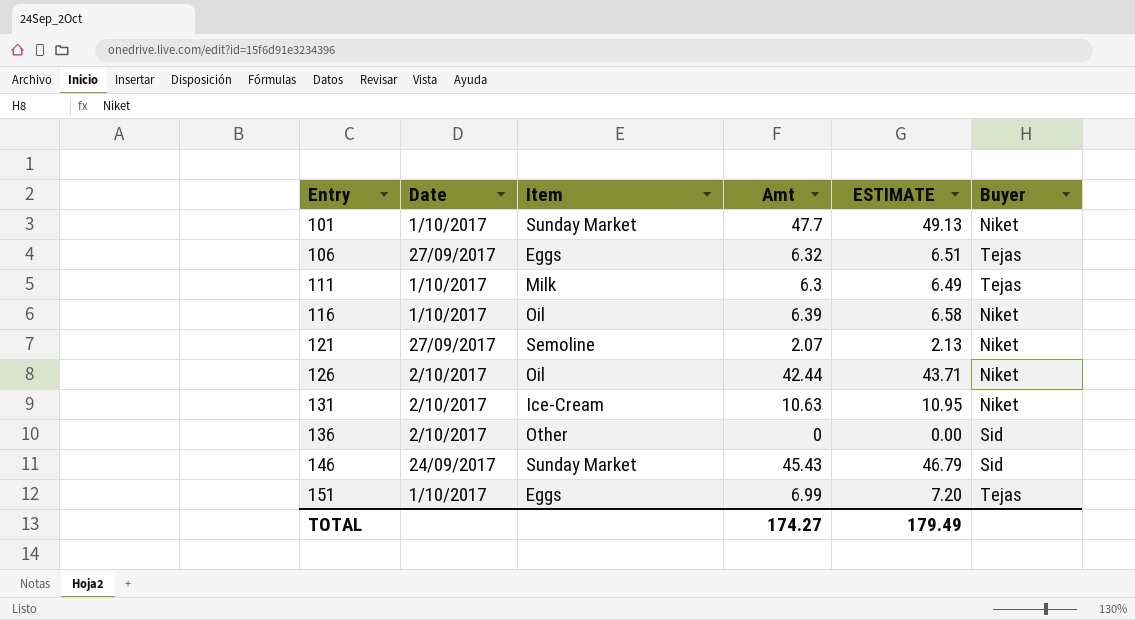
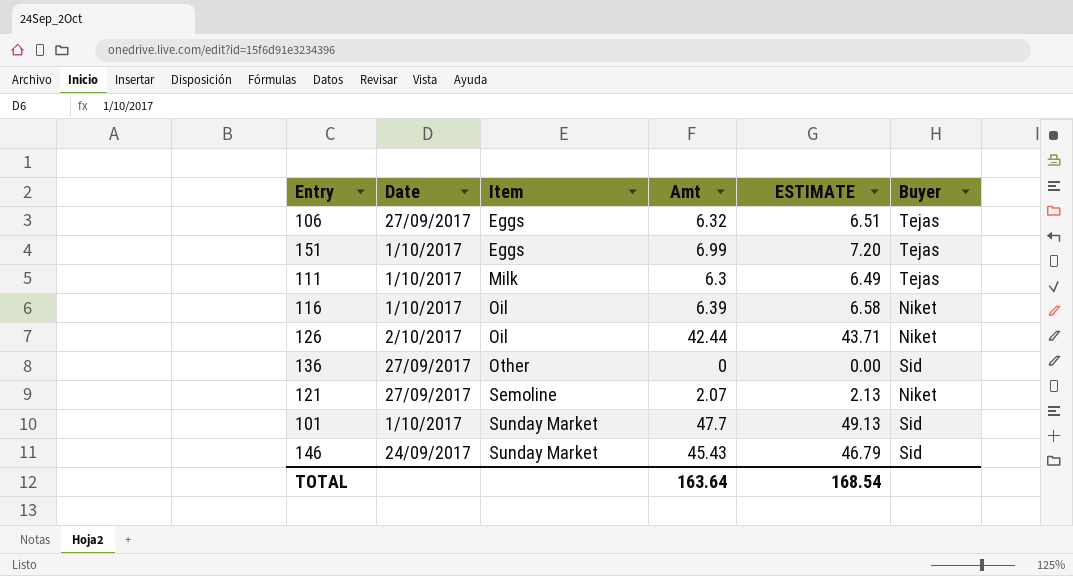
row order: Entry ascending -> Item ascending
row 131: 2/10/2017 | Ice-Cream | 10.63 | 10.95 | Niket -> none
136 | Date: 2/10/2017 -> 27/09/2017
101 | Buyer: Niket -> Sid
TOTAL | Amt: 174.27 -> 163.64
TOTAL | ESTIMATE: 179.49 -> 168.54

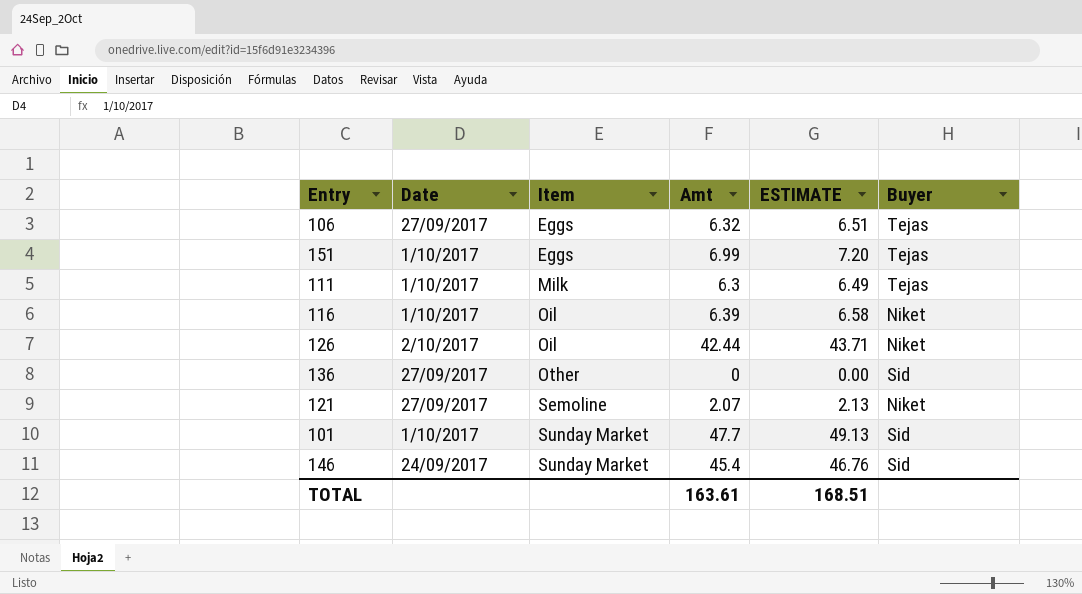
146 | Amt: 45.43 -> 45.4
146 | ESTIMATE: 46.79 -> 46.76
TOTAL | Amt: 163.64 -> 163.61
TOTAL | ESTIMATE: 168.54 -> 168.51

